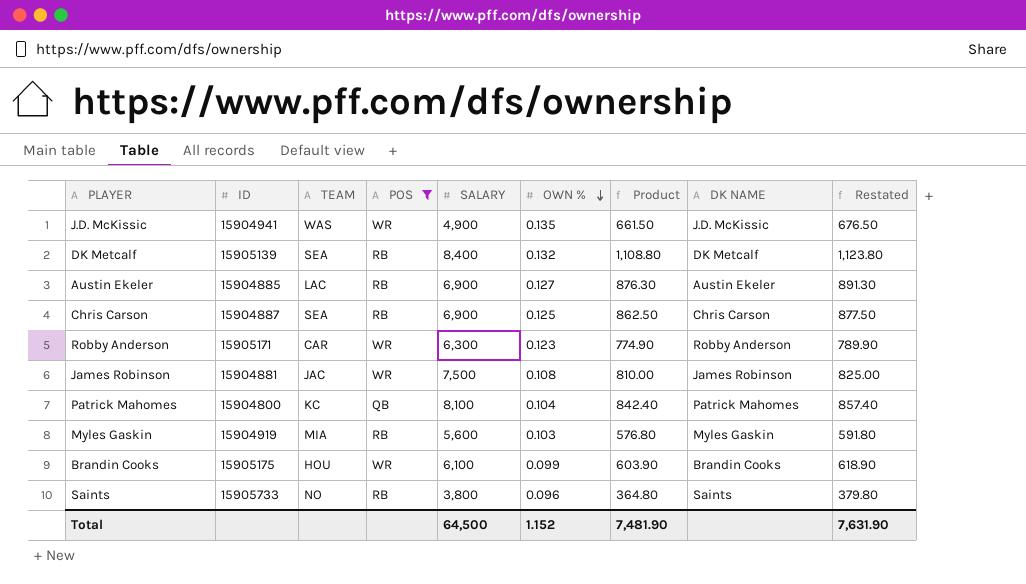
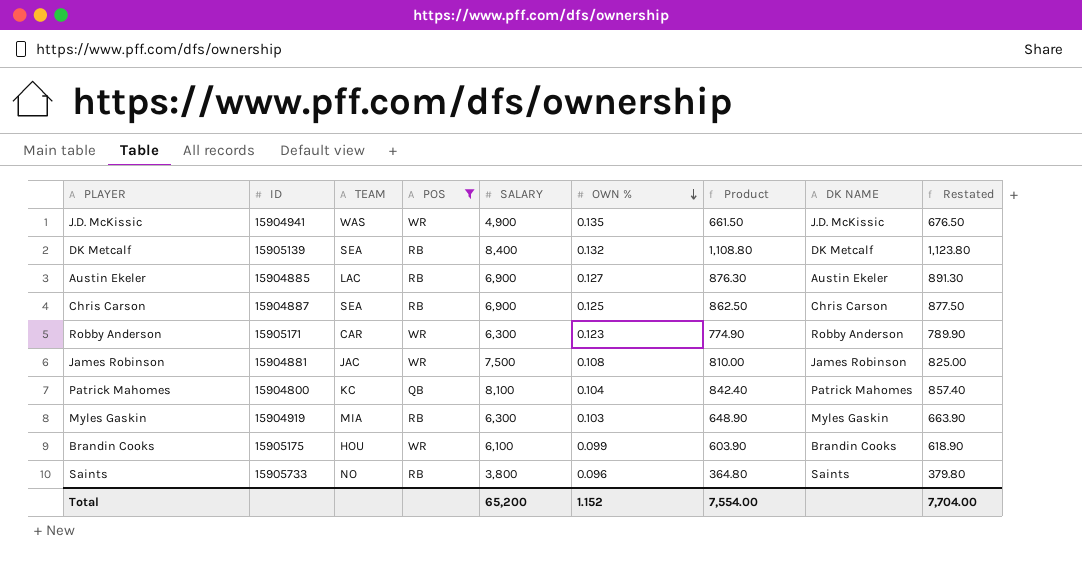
Myles Gaskin | SALARY: 5,600 -> 6,300
Myles Gaskin | Product: 576.80 -> 648.90
Myles Gaskin | Restated: 591.80 -> 663.90
Total | SALARY: 64,500 -> 65,200
Total | Product: 7,481.90 -> 7,554.00
Total | Restated: 7,631.90 -> 7,704.00

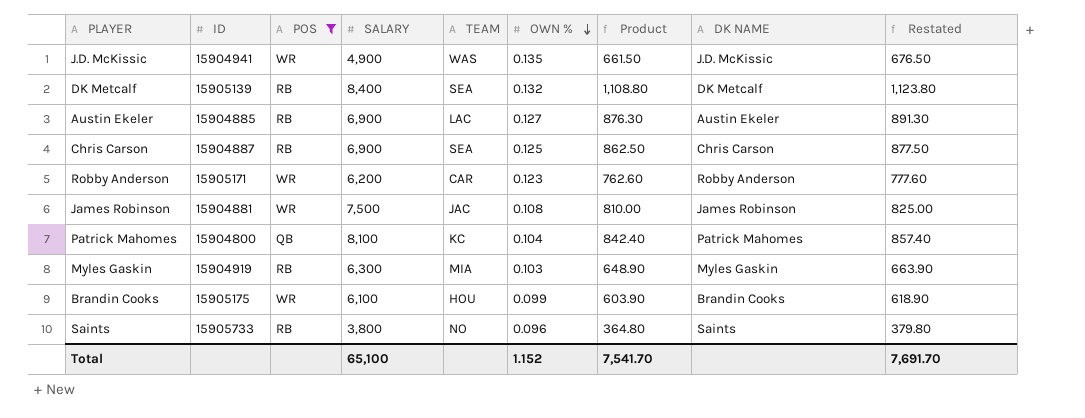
column TEAM | position: 3 -> 5
Robby Anderson | SALARY: 6,300 -> 6,200
Robby Anderson | Product: 774.90 -> 762.60
Robby Anderson | Restated: 789.90 -> 777.60
Total | SALARY: 65,200 -> 65,100
Total | Product: 7,554.00 -> 7,541.70
Total | Restated: 7,704.00 -> 7,691.70

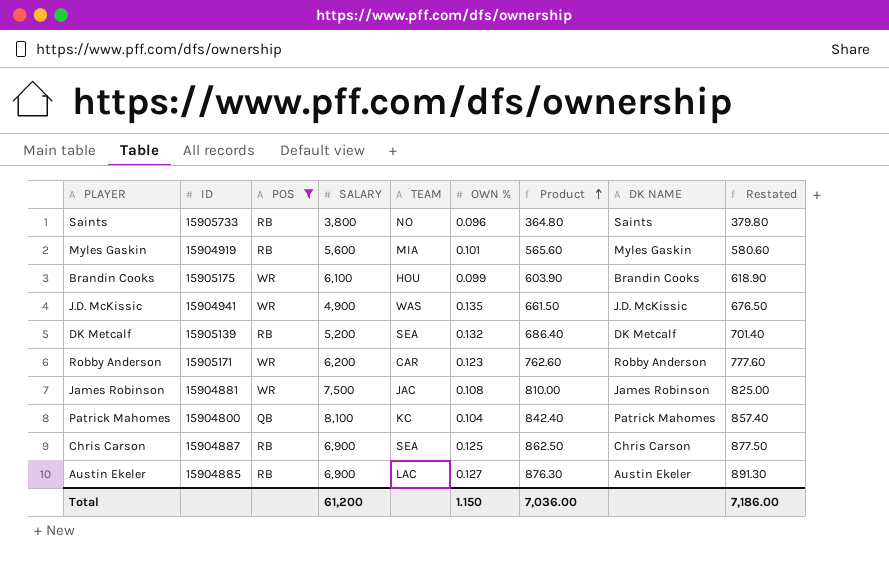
row order: OWN % descending -> Product ascending
Myles Gaskin | SALARY: 6,300 -> 5,600
Myles Gaskin | OWN %: 0.103 -> 0.101
Myles Gaskin | Product: 648.90 -> 565.60
Myles Gaskin | Restated: 663.90 -> 580.60
DK Metcalf | SALARY: 8,400 -> 5,200
DK Metcalf | Product: 1,108.80 -> 686.40
DK Metcalf | Restated: 1,123.80 -> 701.40
Total | SALARY: 65,100 -> 61,200
Total | OWN %: 1.152 -> 1.150
Total | Product: 7,541.70 -> 7,036.00
Total | Restated: 7,691.70 -> 7,186.00

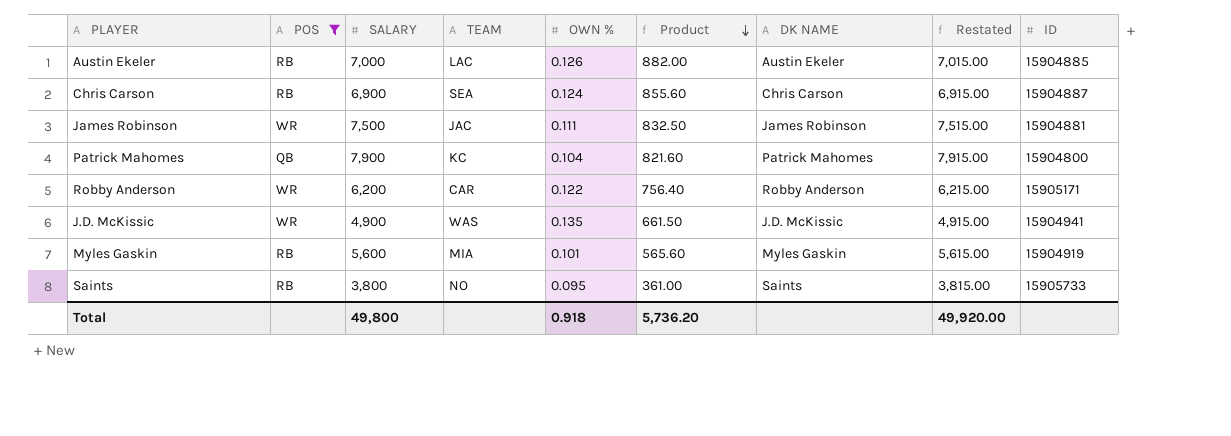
row order: Product ascending -> Product descending
column Restated | formula: [Product] + 15 -> [SALARY] + 15
column ID | position: 2 -> 9
row Brandin Cooks: 15905175 | WR | 6,100 | HOU | 0.099 | 603.90 | Brandin Cooks | 618.90 -> none
row DK Metcalf: 15905139 | RB | 5,200 | SEA | 0.132 | 686.40 | DK Metcalf | 701.40 -> none
Austin Ekeler | SALARY: 6,900 -> 7,000
Austin Ekeler | OWN %: 0.127 -> 0.126
Austin Ekeler | Product: 876.30 -> 882.00
Chris Carson | OWN %: 0.125 -> 0.124
Chris Carson | Product: 862.50 -> 855.60
James Robinson | OWN %: 0.108 -> 0.111
James Robinson | Product: 810.00 -> 832.50
Patrick Mahomes | SALARY: 8,100 -> 7,900
Patrick Mahomes | Product: 842.40 -> 821.60
Robby Anderson | OWN %: 0.123 -> 0.122
Robby Anderson | Product: 762.60 -> 756.40
Saints | OWN %: 0.096 -> 0.095
Saints | Product: 364.80 -> 361.00
Total | SALARY: 61,200 -> 49,800
Total | OWN %: 1.150 -> 0.918
Total | Product: 7,036.00 -> 5,736.20
Total | Restated: 7,186.00 -> 49,920.00

